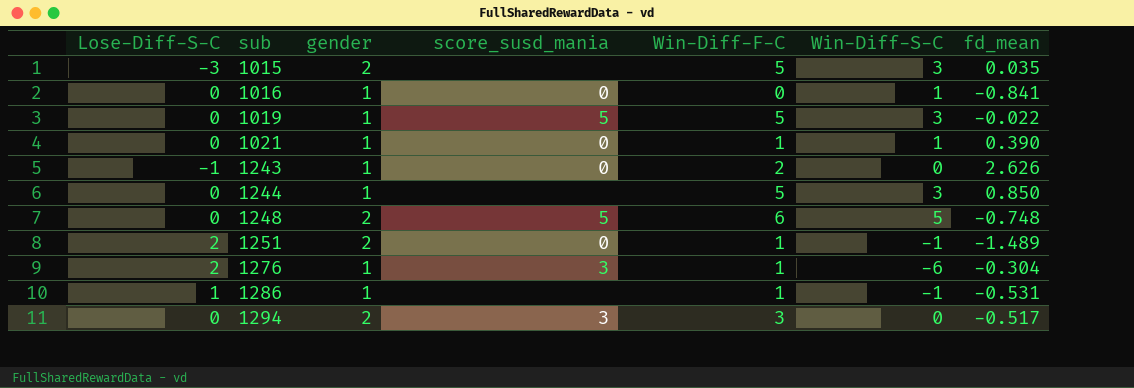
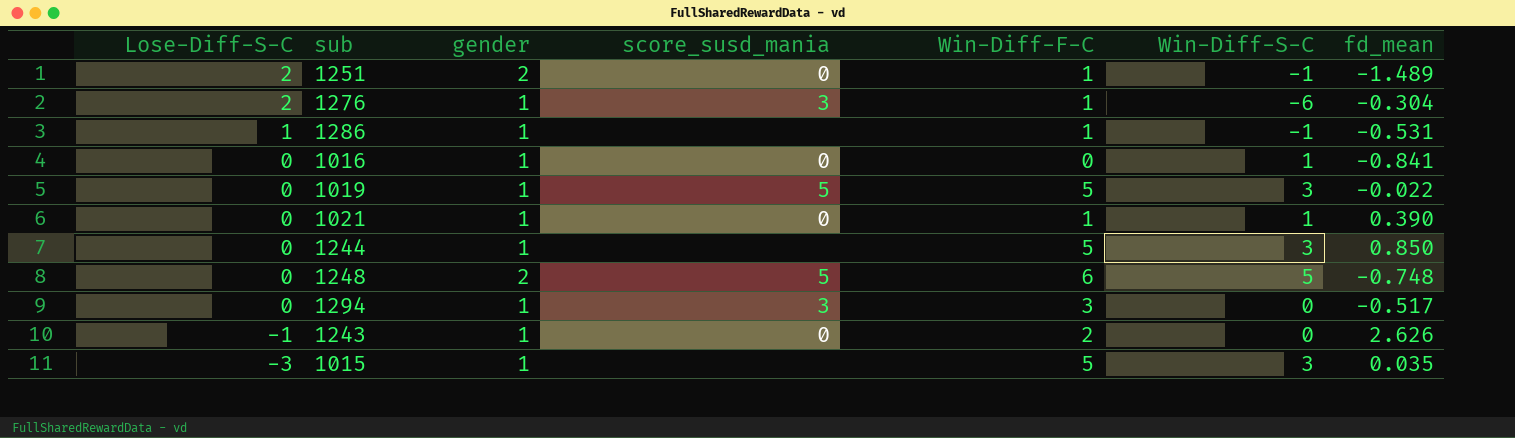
row order: sub ascending -> Lose-Diff-S-C descending
1294 | gender: 2 -> 1
1015 | gender: 2 -> 1

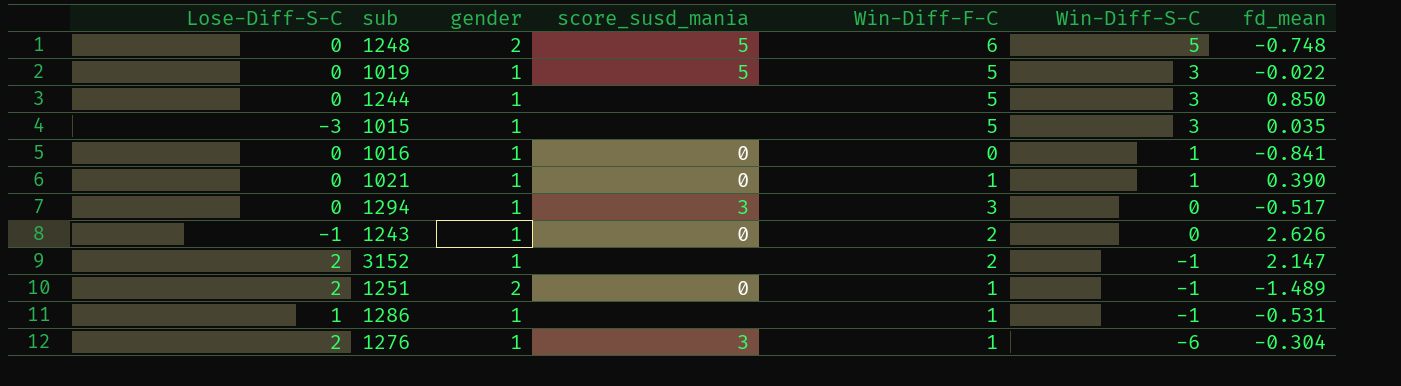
row order: Lose-Diff-S-C descending -> Win-Diff-S-C descending
row 3152: none -> 2 | 1 | none | 2 | -1 | 2.147

